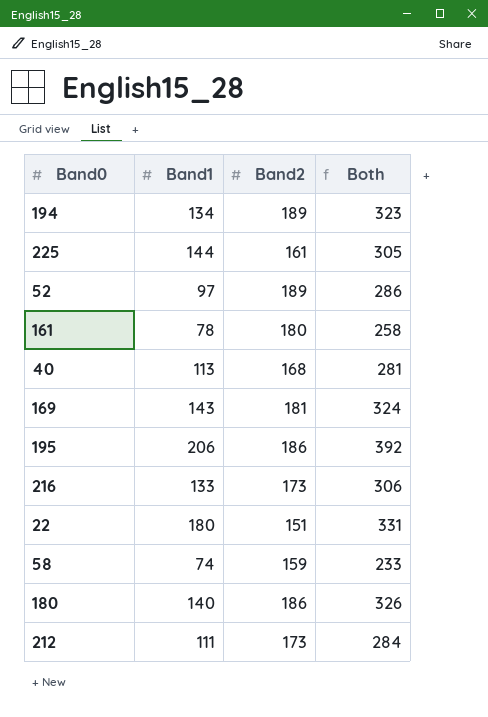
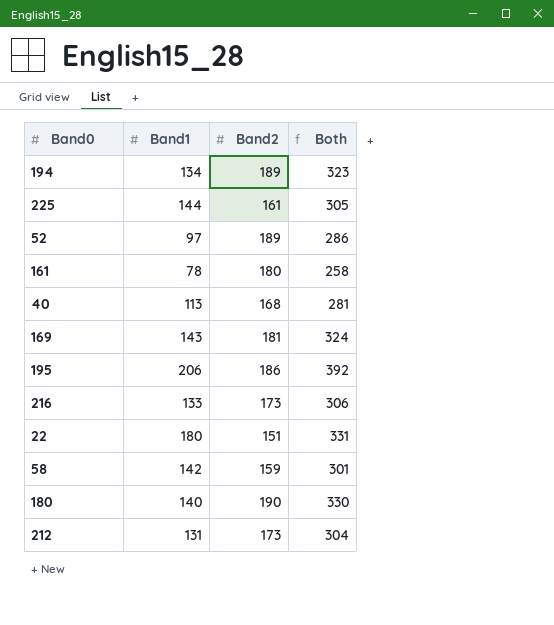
58 | Band1: 74 -> 142
58 | Both: 233 -> 301
180 | Band2: 186 -> 190
180 | Both: 326 -> 330
212 | Band1: 111 -> 131
212 | Both: 284 -> 304

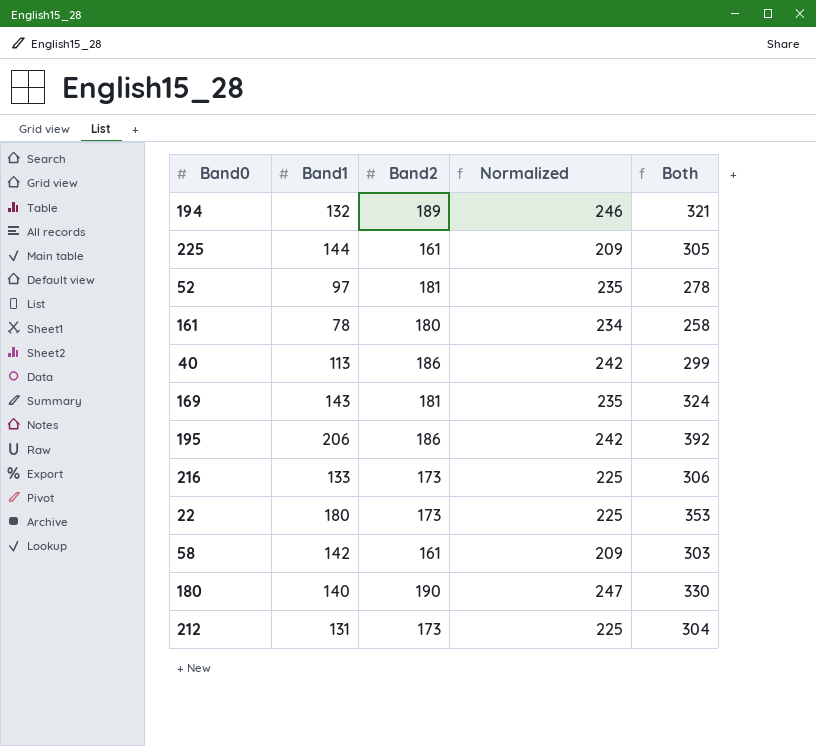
column Normalized | formula: none -> [Band2] * 1.3
194 | Band1: 134 -> 132
194 | Both: 323 -> 321
52 | Band2: 189 -> 181
52 | Both: 286 -> 278
40 | Band2: 168 -> 186
40 | Both: 281 -> 299
22 | Band2: 151 -> 173
22 | Both: 331 -> 353
58 | Band2: 159 -> 161
58 | Both: 301 -> 303

